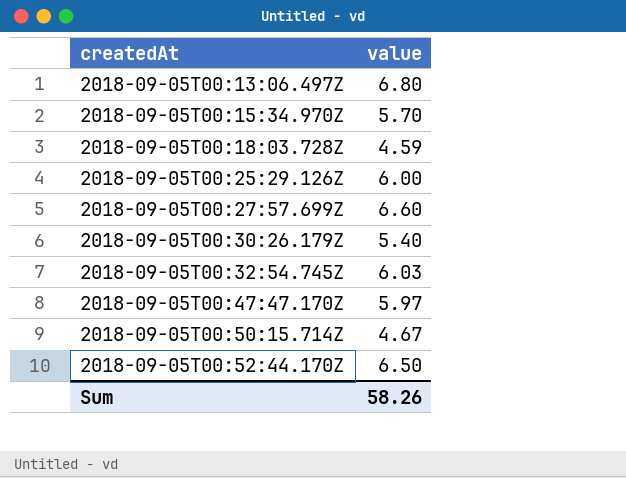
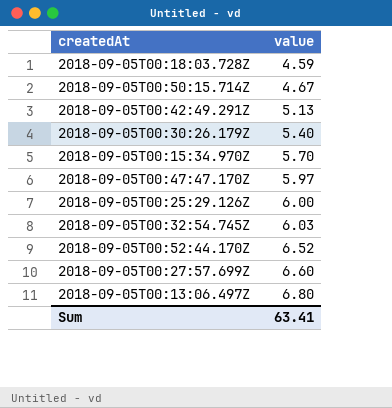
row order: createdAt ascending -> value ascending
row 2018-09-05T00:42:49.291Z: none -> 5.13
2018-09-05T00:52:44.170Z | value: 6.50 -> 6.52
Sum | value: 58.26 -> 63.41

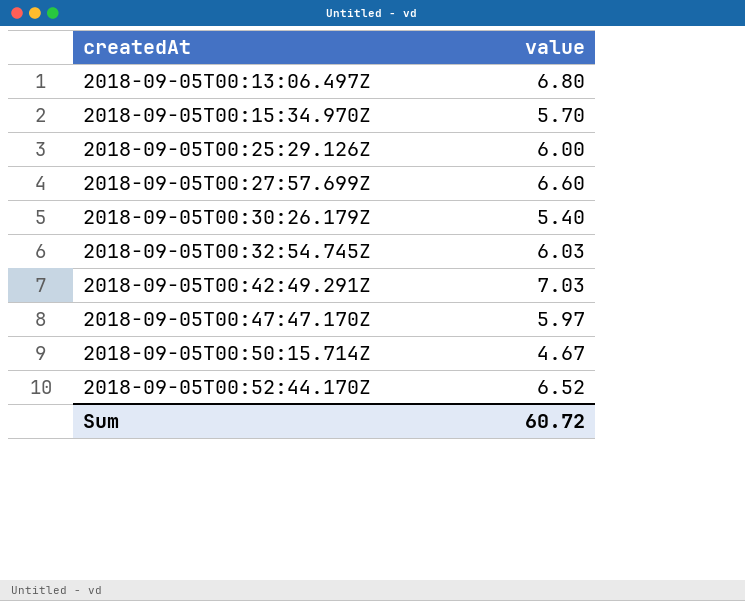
row order: value ascending -> createdAt ascending
row 2018-09-05T00:18:03.728Z: 4.59 -> none
2018-09-05T00:42:49.291Z | value: 5.13 -> 7.03
Sum | value: 63.41 -> 60.72

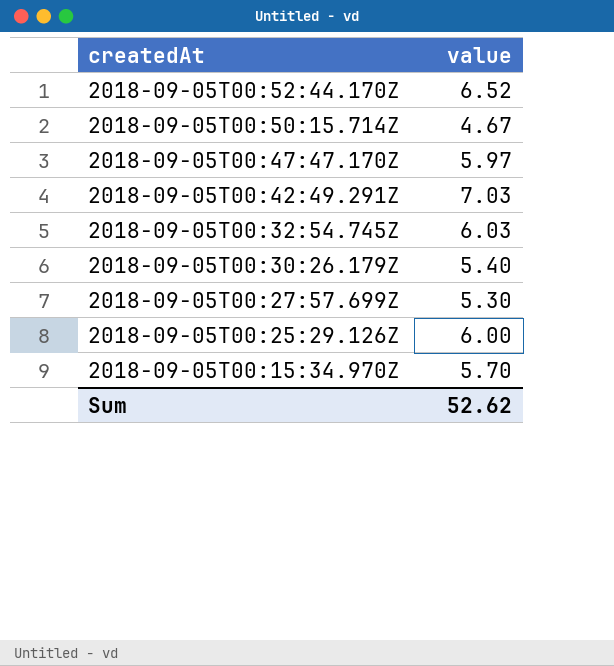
row order: createdAt ascending -> createdAt descending
row 2018-09-05T00:13:06.497Z: 6.80 -> none
2018-09-05T00:27:57.699Z | value: 6.60 -> 5.30
Sum | value: 60.72 -> 52.62

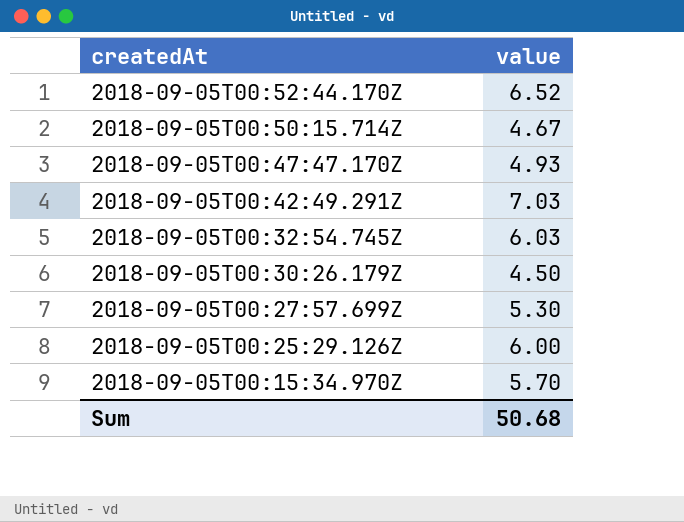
2018-09-05T00:47:47.170Z | value: 5.97 -> 4.93
2018-09-05T00:30:26.179Z | value: 5.40 -> 4.50
Sum | value: 52.62 -> 50.68

